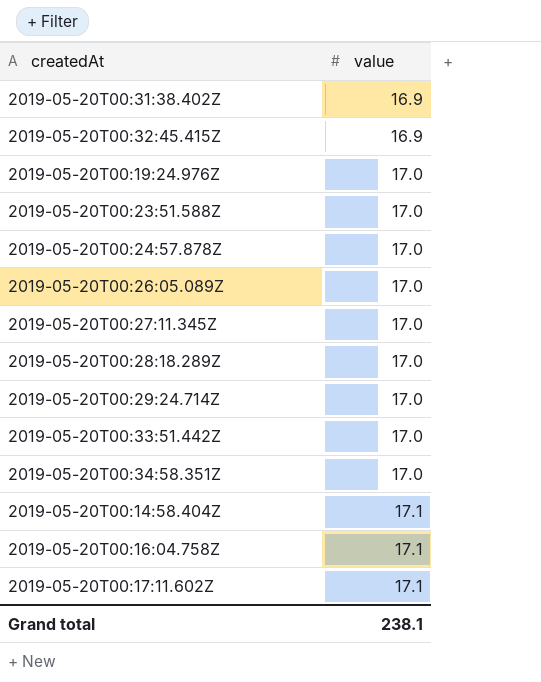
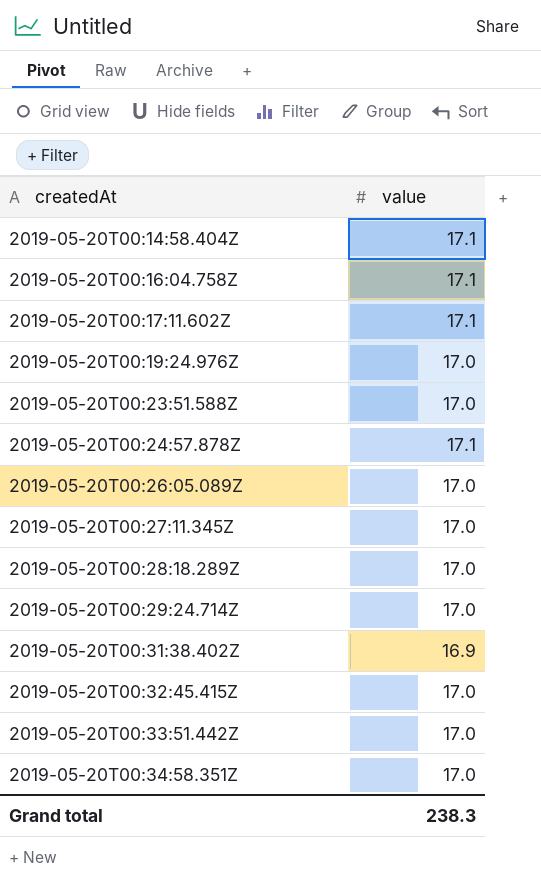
row order: value ascending -> createdAt ascending
2019-05-20T00:24:57.878Z | value: 17.0 -> 17.1
2019-05-20T00:32:45.415Z | value: 16.9 -> 17.0
Grand total | value: 238.1 -> 238.3

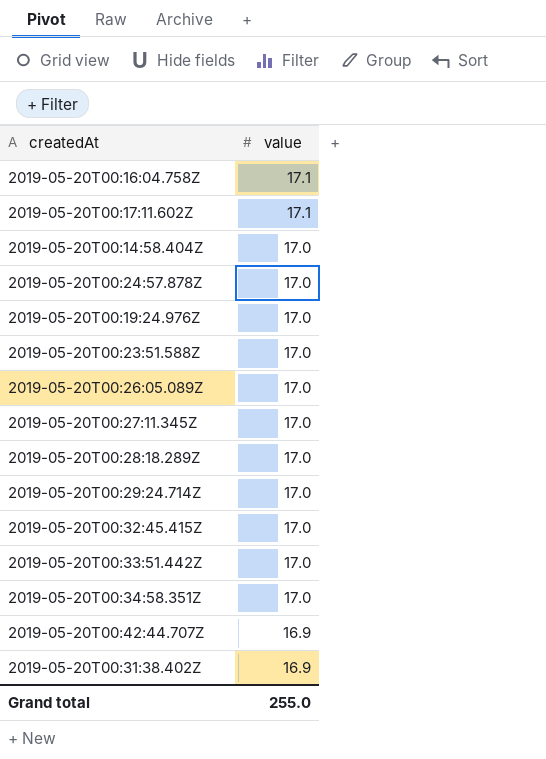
row order: createdAt ascending -> value descending
2019-05-20T00:14:58.404Z | value: 17.1 -> 17.0
2019-05-20T00:24:57.878Z | value: 17.1 -> 17.0
row 2019-05-20T00:42:44.707Z: none -> 16.9
Grand total | value: 238.3 -> 255.0

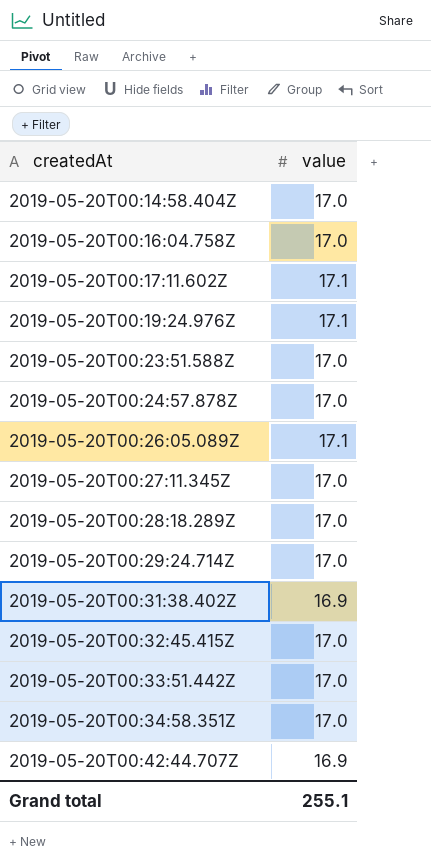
row order: value descending -> createdAt ascending
2019-05-20T00:16:04.758Z | value: 17.1 -> 17.0
2019-05-20T00:19:24.976Z | value: 17.0 -> 17.1
2019-05-20T00:26:05.089Z | value: 17.0 -> 17.1
Grand total | value: 255.0 -> 255.1

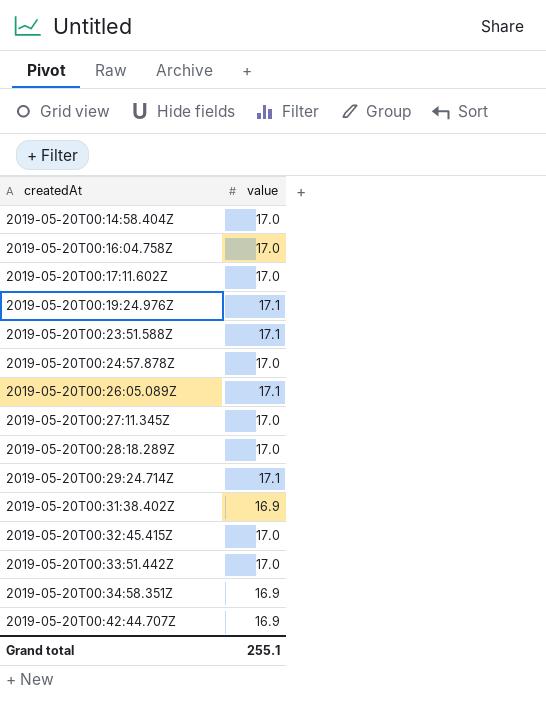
2019-05-20T00:17:11.602Z | value: 17.1 -> 17.0
2019-05-20T00:23:51.588Z | value: 17.0 -> 17.1
2019-05-20T00:29:24.714Z | value: 17.0 -> 17.1
2019-05-20T00:34:58.351Z | value: 17.0 -> 16.9

